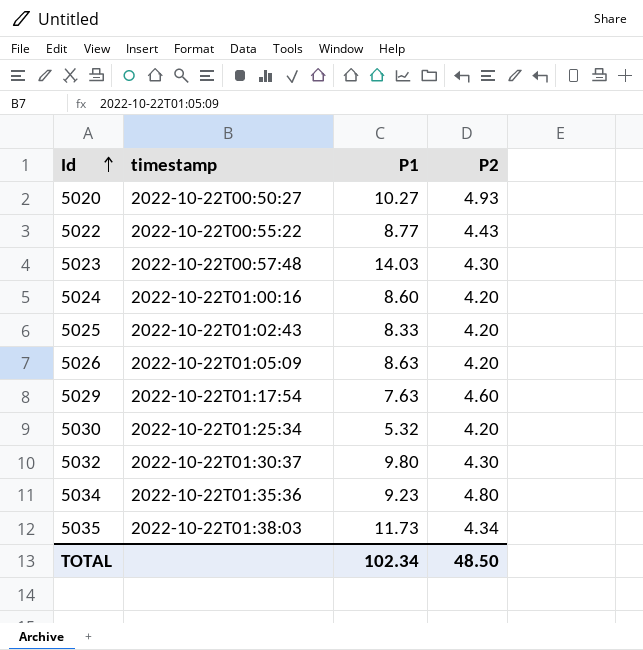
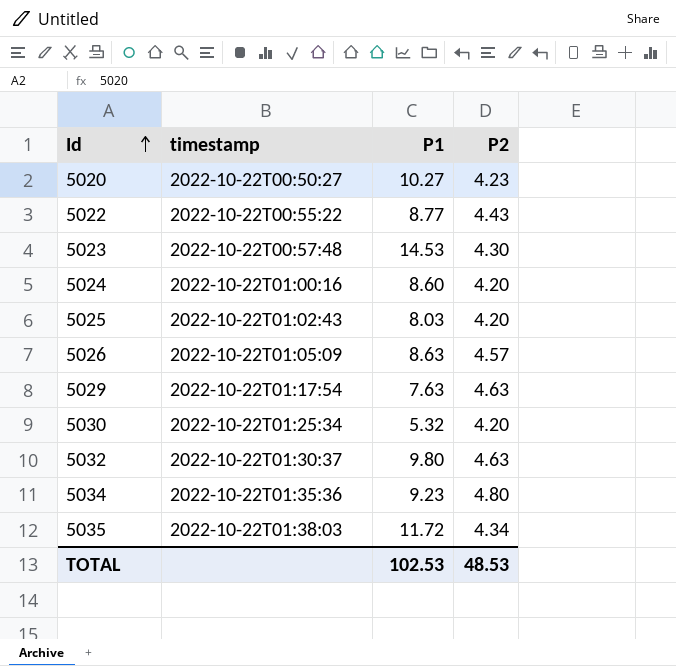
5020 | P2: 4.93 -> 4.23
5023 | P1: 14.03 -> 14.53
5025 | P1: 8.33 -> 8.03
5026 | P2: 4.20 -> 4.57
5029 | P2: 4.60 -> 4.63
5032 | P2: 4.30 -> 4.63
5035 | P1: 11.73 -> 11.72
TOTAL | P1: 102.34 -> 102.53
TOTAL | P2: 48.50 -> 48.53

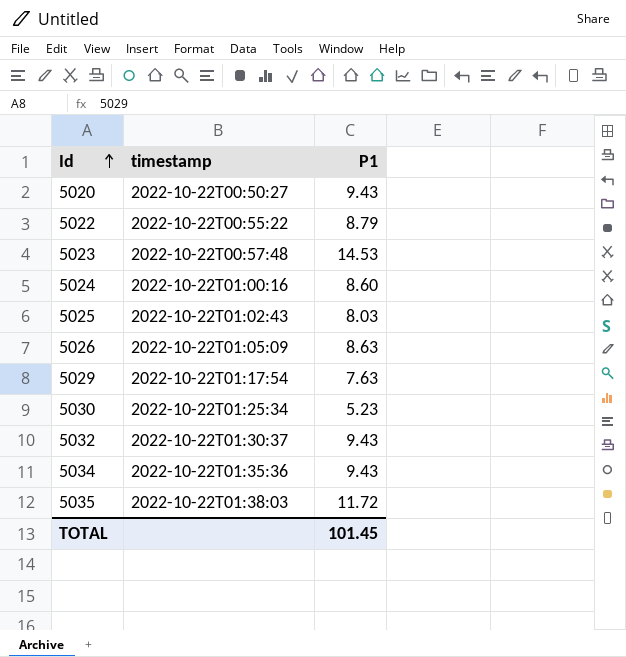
column P2 | position: 4 -> none
5020 | P1: 10.27 -> 9.43
5022 | P1: 8.77 -> 8.79
5030 | P1: 5.32 -> 5.23
5032 | P1: 9.80 -> 9.43
5034 | P1: 9.23 -> 9.43
TOTAL | P1: 102.53 -> 101.45

